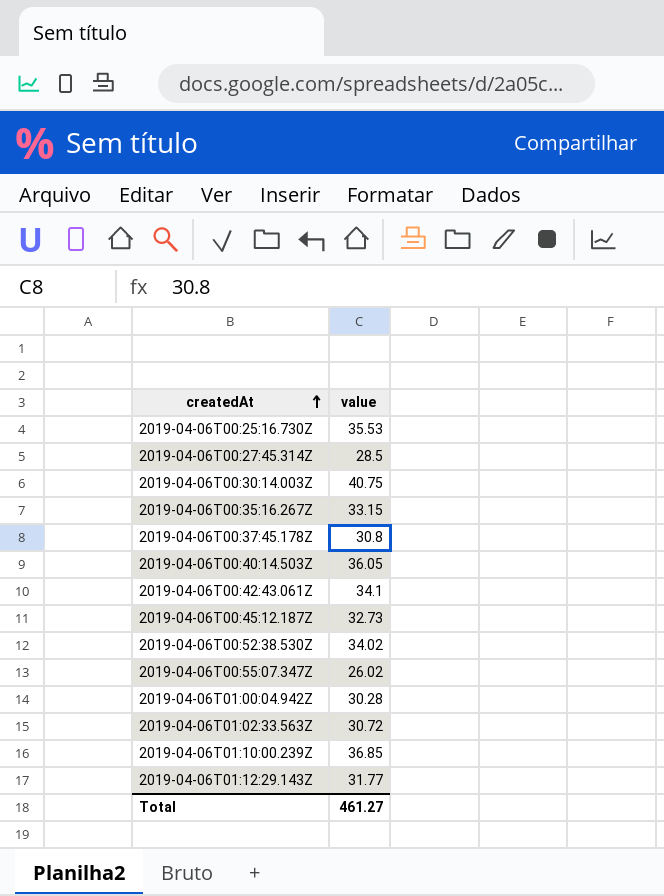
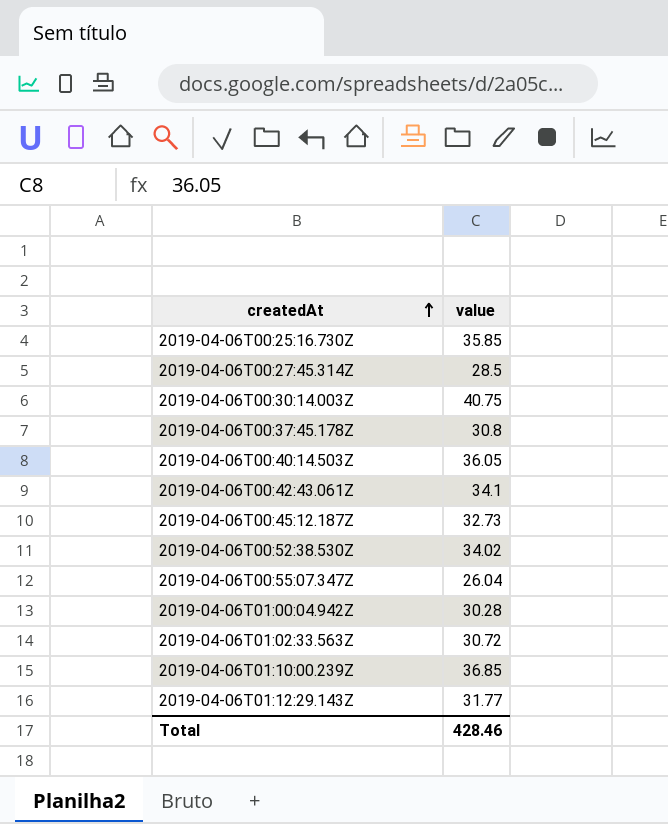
row 2019-04-06T00:35:16.267Z: 33.15 -> none
2019-04-06T00:25:16.730Z | value: 35.53 -> 35.85
2019-04-06T00:55:07.347Z | value: 26.02 -> 26.04
Total | value: 461.27 -> 428.46

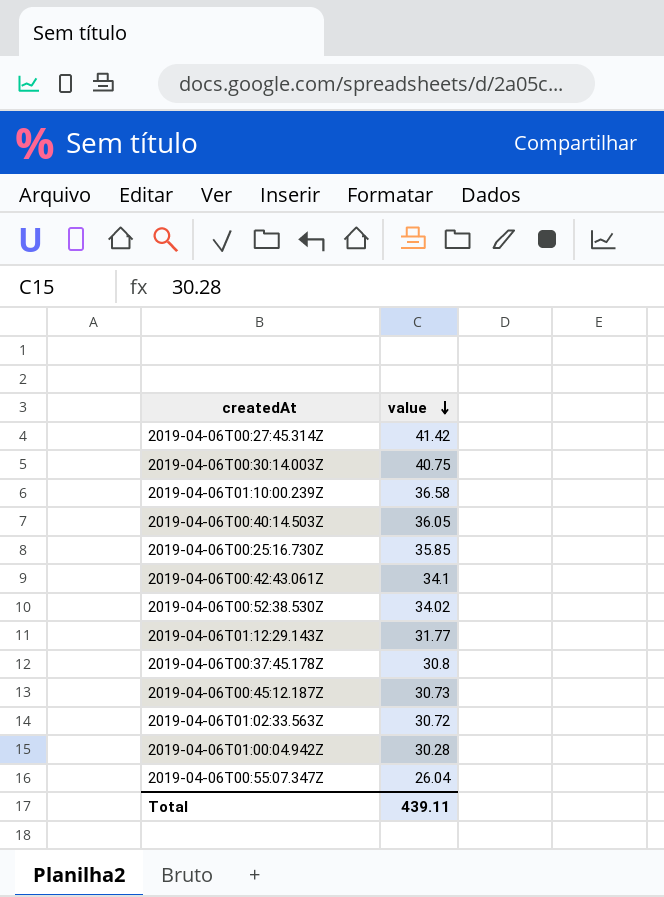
row order: createdAt ascending -> value descending
2019-04-06T00:27:45.314Z | value: 28.5 -> 41.42
2019-04-06T01:10:00.239Z | value: 36.85 -> 36.58
2019-04-06T00:45:12.187Z | value: 32.73 -> 30.73
Total | value: 428.46 -> 439.11

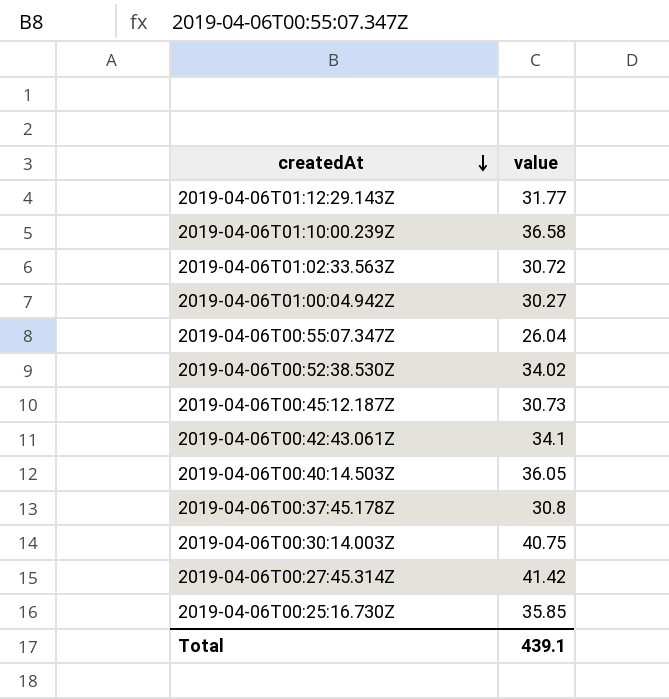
row order: value descending -> createdAt descending
2019-04-06T01:00:04.942Z | value: 30.28 -> 30.27
Total | value: 439.11 -> 439.1

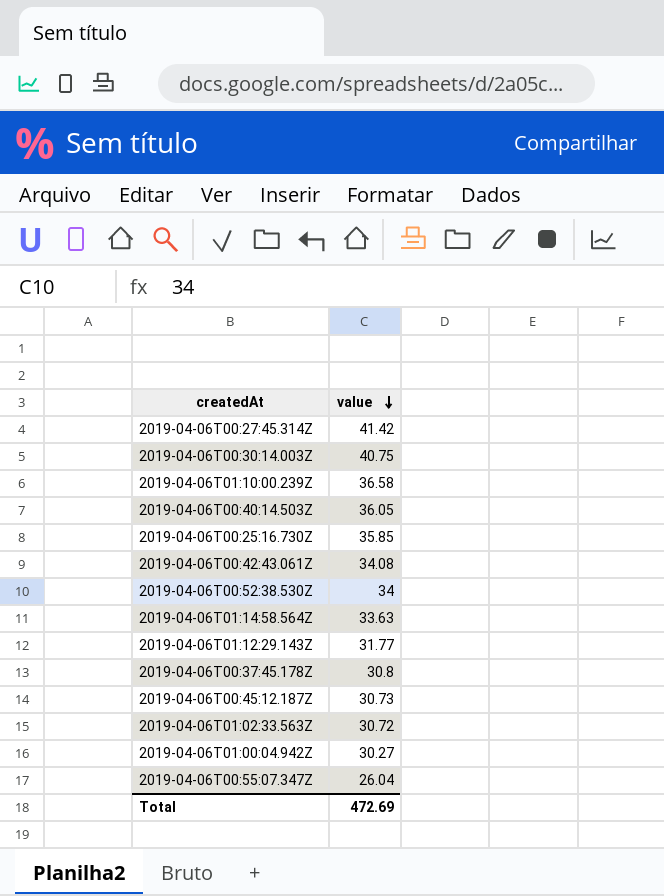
row order: createdAt descending -> value descending
2019-04-06T00:42:43.061Z | value: 34.1 -> 34.08
2019-04-06T00:52:38.530Z | value: 34.02 -> 34
row 2019-04-06T01:14:58.564Z: none -> 33.63
Total | value: 439.1 -> 472.69

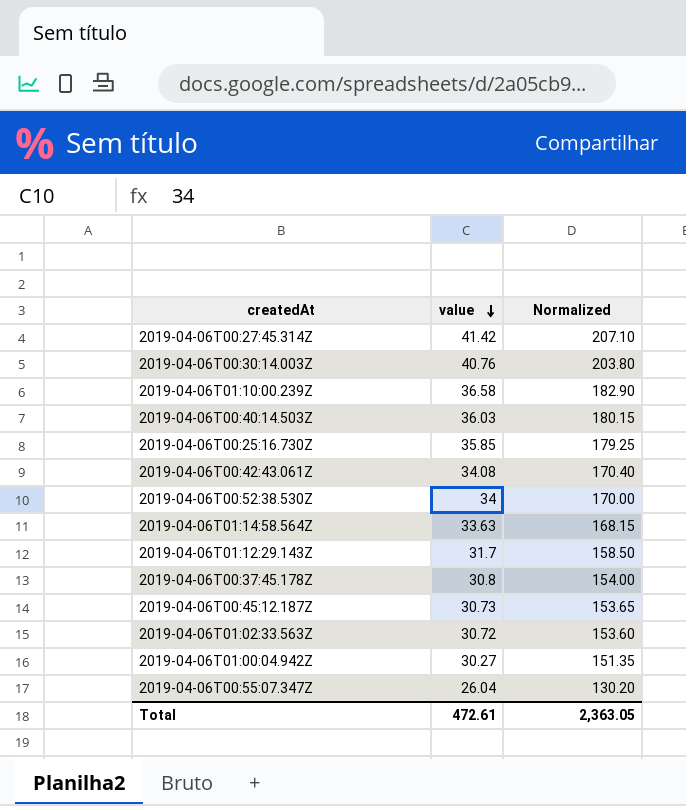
column Normalized | formula: none -> [value] * 5
2019-04-06T00:30:14.003Z | value: 40.75 -> 40.76
2019-04-06T00:40:14.503Z | value: 36.05 -> 36.03
2019-04-06T01:12:29.143Z | value: 31.77 -> 31.7
Total | value: 472.69 -> 472.61

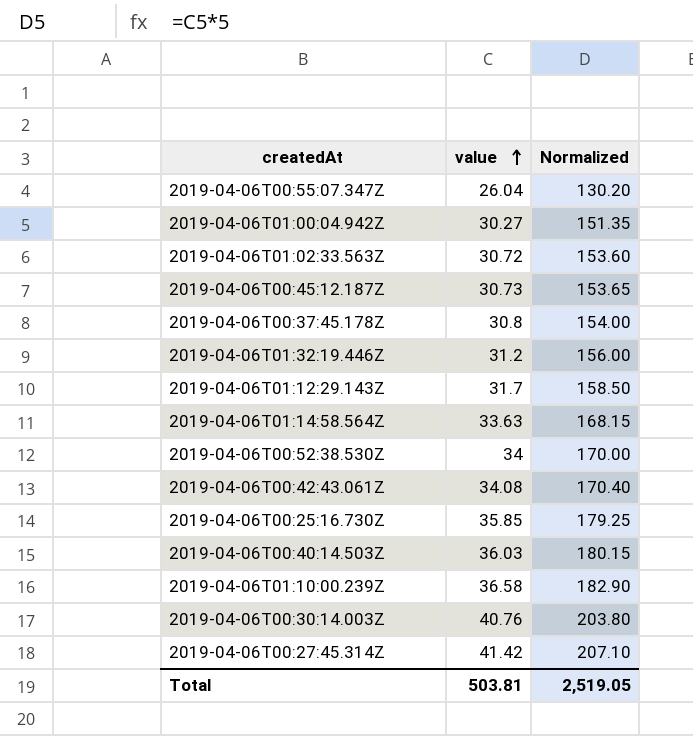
row order: value descending -> value ascending
row 2019-04-06T01:32:19.446Z: none -> 31.2 | 156.00
Total | value: 472.61 -> 503.81
Total | Normalized: 2,363.05 -> 2,519.05

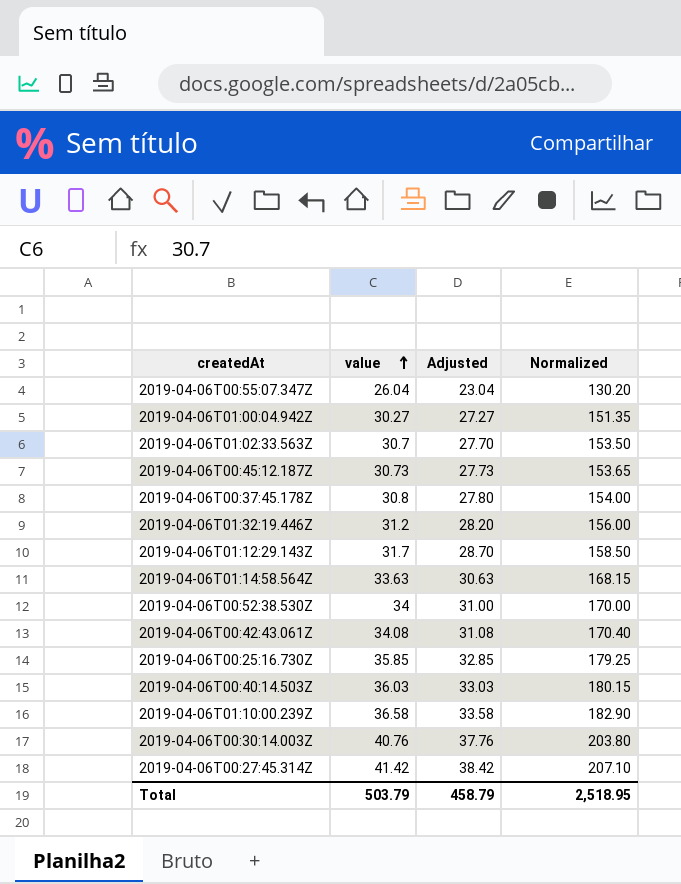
column Adjusted | formula: none -> [value] - 3
2019-04-06T01:02:33.563Z | value: 30.72 -> 30.7
2019-04-06T01:02:33.563Z | Normalized: 153.60 -> 153.50
Total | value: 503.81 -> 503.79
Total | Normalized: 2,519.05 -> 2,518.95

